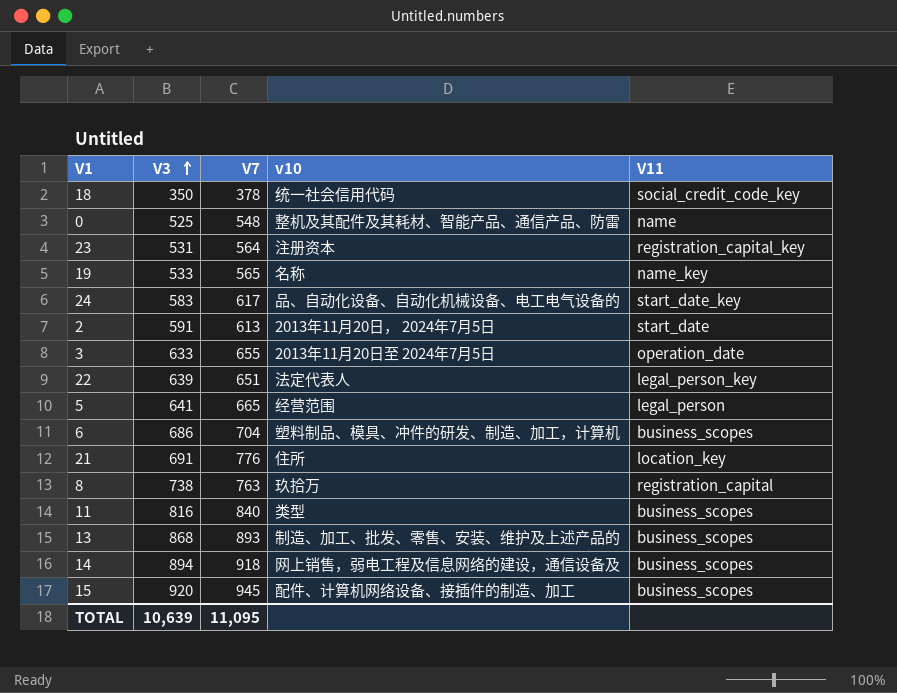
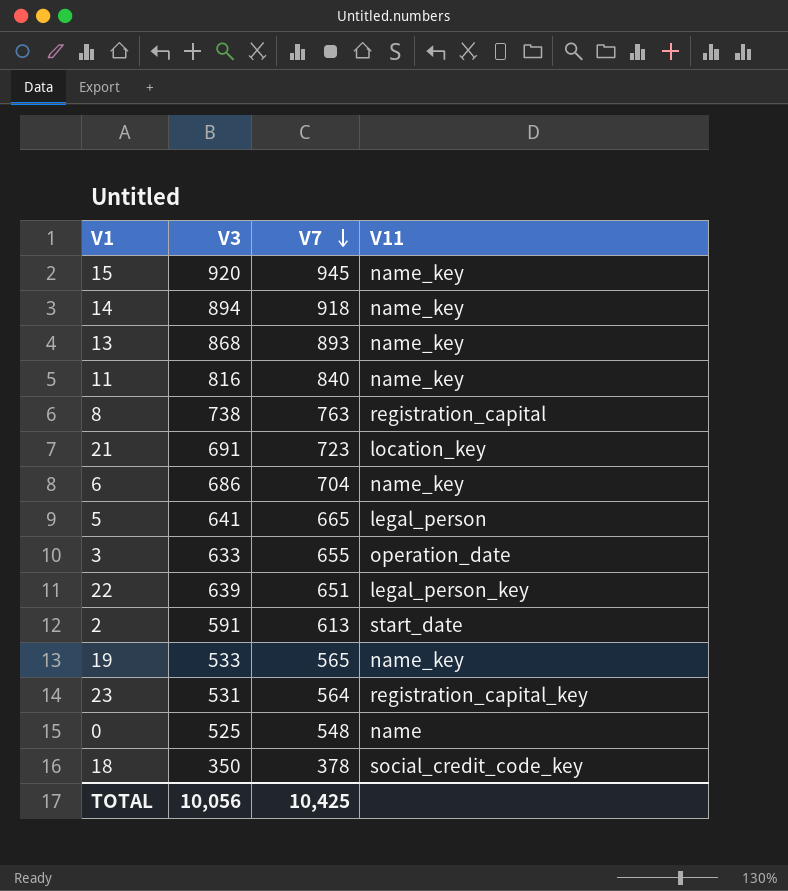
row order: V3 ascending -> V7 descending
column v10 | position: 4 -> none
row 24: 583 | 617 | 品、自动化设备、自动化机械设备、电工电气设备的 | start_date_key -> none
15 | V11: business_scopes -> name_key
14 | V11: business_scopes -> name_key
13 | V11: business_scopes -> name_key
11 | V11: business_scopes -> name_key
21 | V7: 776 -> 723
6 | V11: business_scopes -> name_key
TOTAL | V3: 10,639 -> 10,056
TOTAL | V7: 11,095 -> 10,425

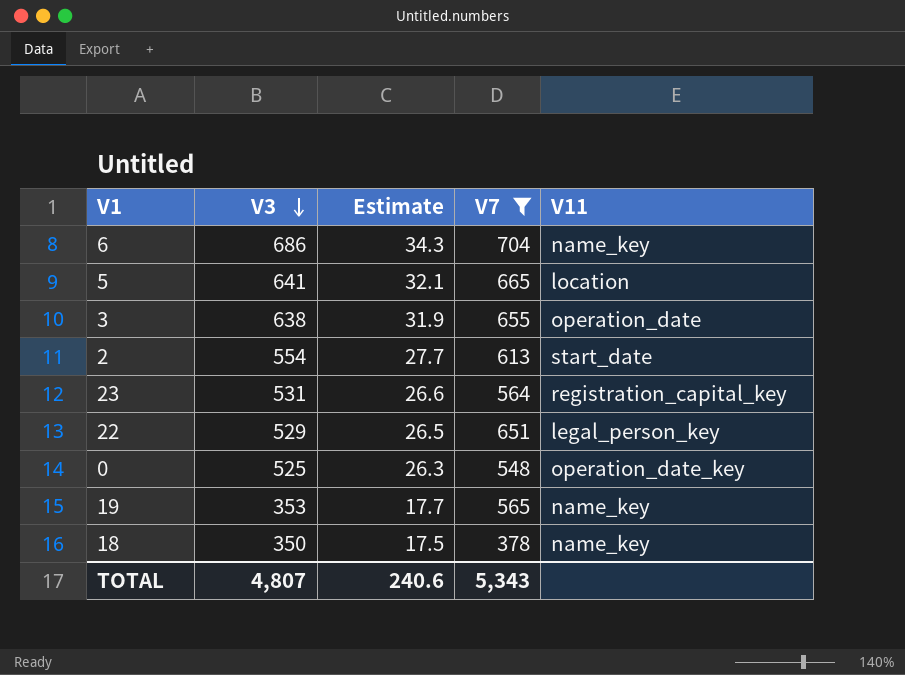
filter: none -> V7 <= 704
row order: V7 descending -> V3 descending
column Estimate | formula: none -> [V3] * 0.05
5 | V11: legal_person -> location
3 | V3: 633 -> 638
2 | V3: 591 -> 554
22 | V3: 639 -> 529
0 | V11: name -> operation_date_key
19 | V3: 533 -> 353
18 | V11: social_credit_code_key -> name_key
TOTAL | V3: 10,056 -> 4,807
TOTAL | V7: 10,425 -> 5,343

